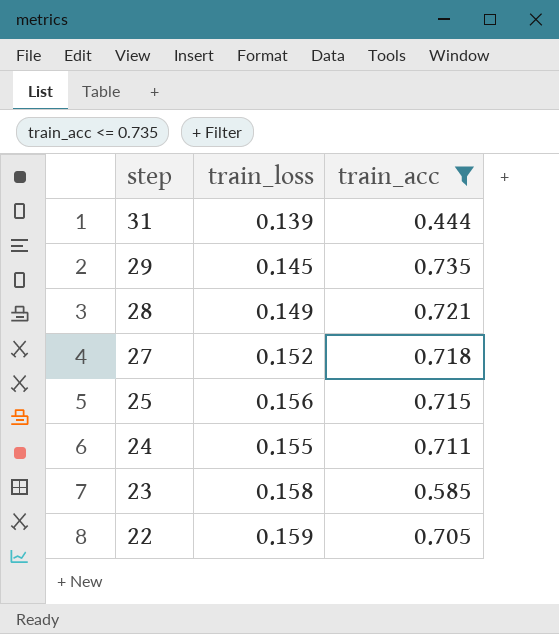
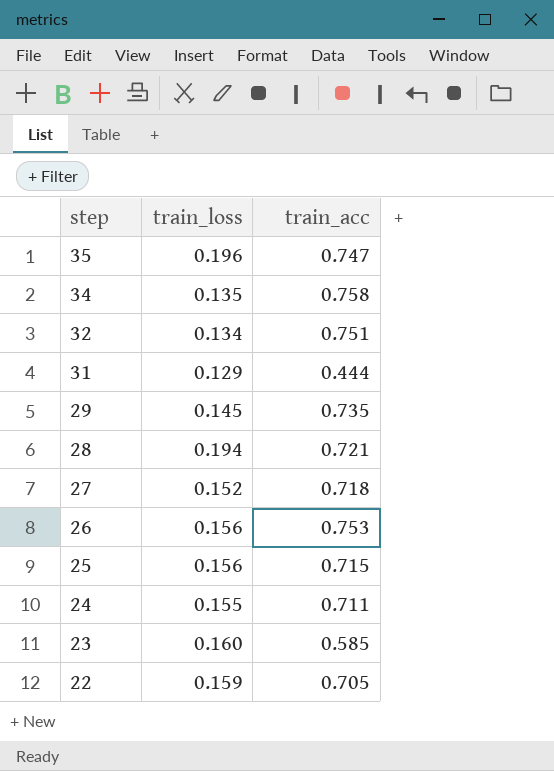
filter: train_acc <= 0.735 -> none
31 | train_loss: 0.139 -> 0.129
28 | train_loss: 0.149 -> 0.194
23 | train_loss: 0.158 -> 0.160

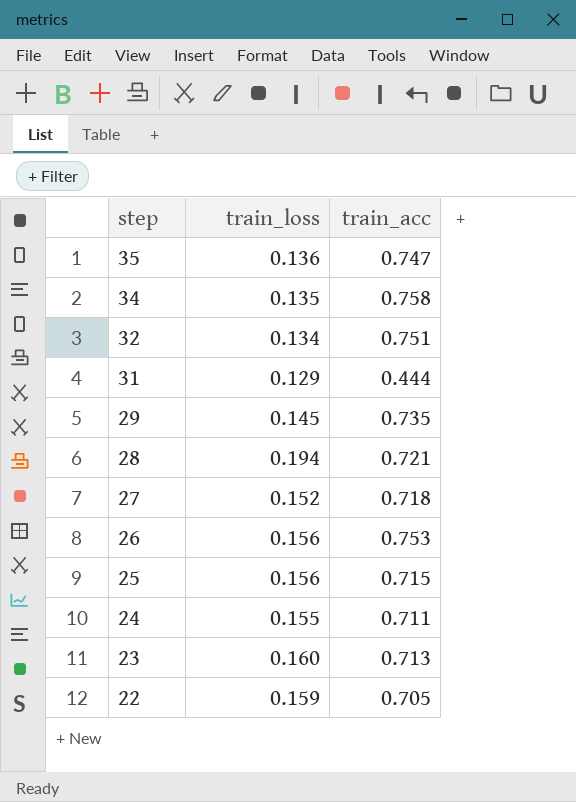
35 | train_loss: 0.196 -> 0.136
23 | train_acc: 0.585 -> 0.713

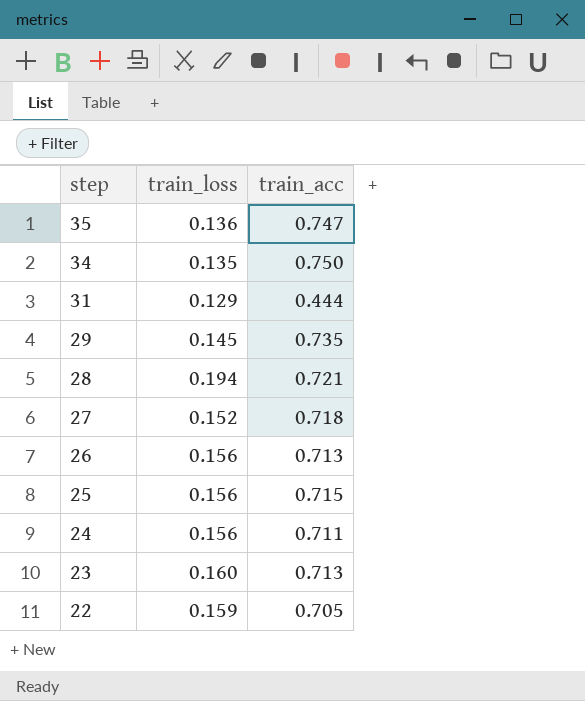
row 32: 0.134 | 0.751 -> none
34 | train_acc: 0.758 -> 0.750
26 | train_acc: 0.753 -> 0.713
24 | train_loss: 0.155 -> 0.156

